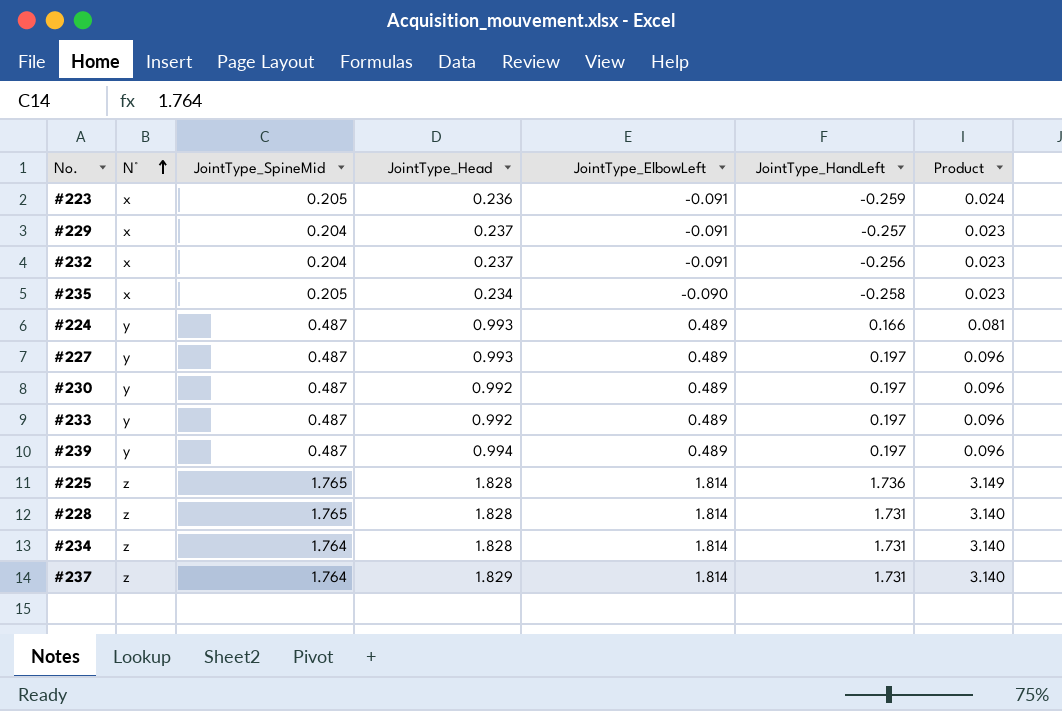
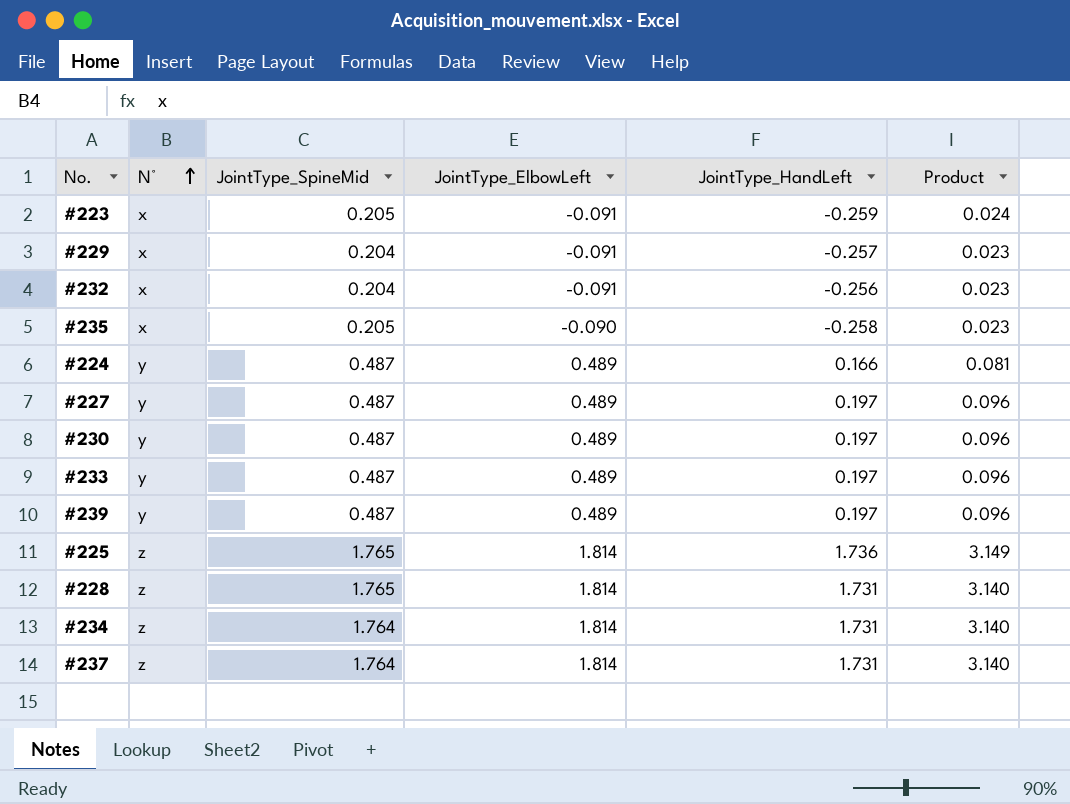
column JointType_Head | position: 4 -> none

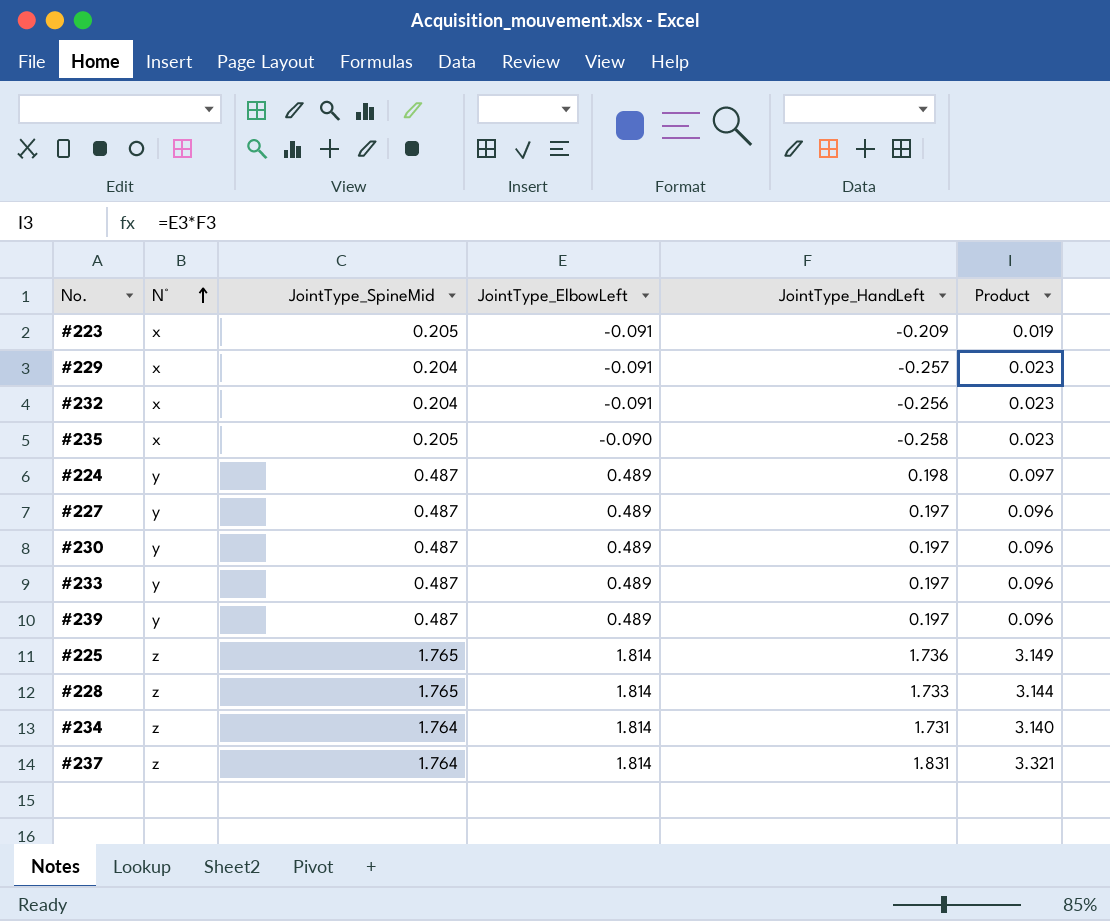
#223 | JointType_HandLeft: -0.259 -> -0.209
#223 | Product: 0.024 -> 0.019
#224 | JointType_HandLeft: 0.166 -> 0.198
#224 | Product: 0.081 -> 0.097
#228 | JointType_HandLeft: 1.731 -> 1.733
#228 | Product: 3.140 -> 3.144
#237 | JointType_HandLeft: 1.731 -> 1.831
#237 | Product: 3.140 -> 3.321

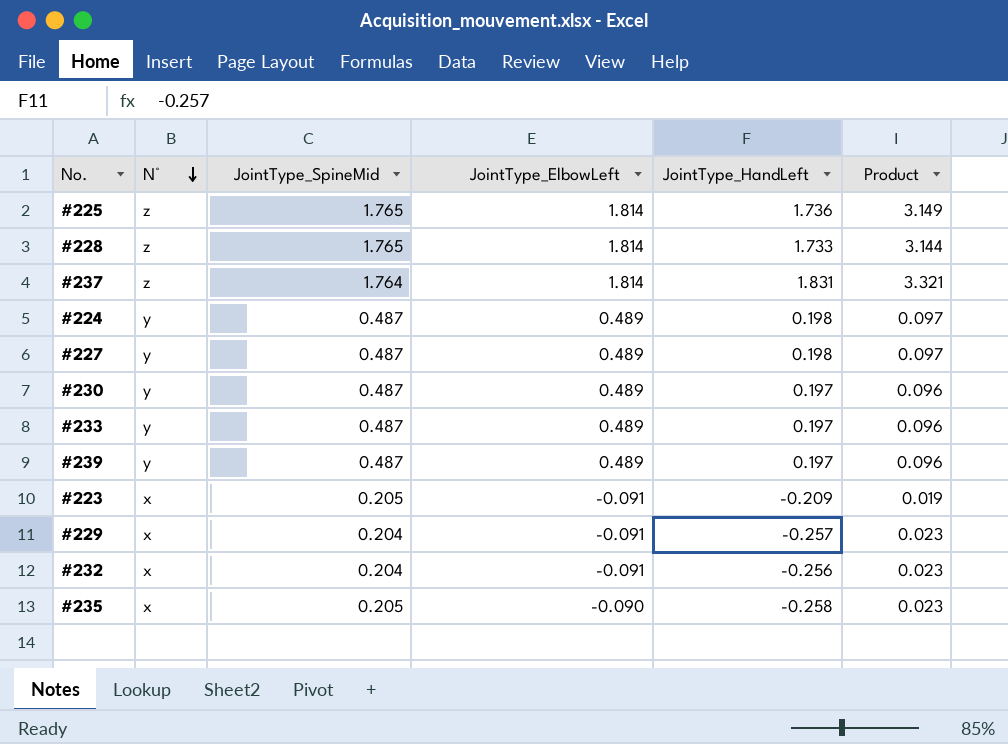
row order: N° ascending -> N° descending
row #234: z | 1.764 | 1.814 | 1.731 | 3.140 -> none
#227 | JointType_HandLeft: 0.197 -> 0.198
#227 | Product: 0.096 -> 0.097

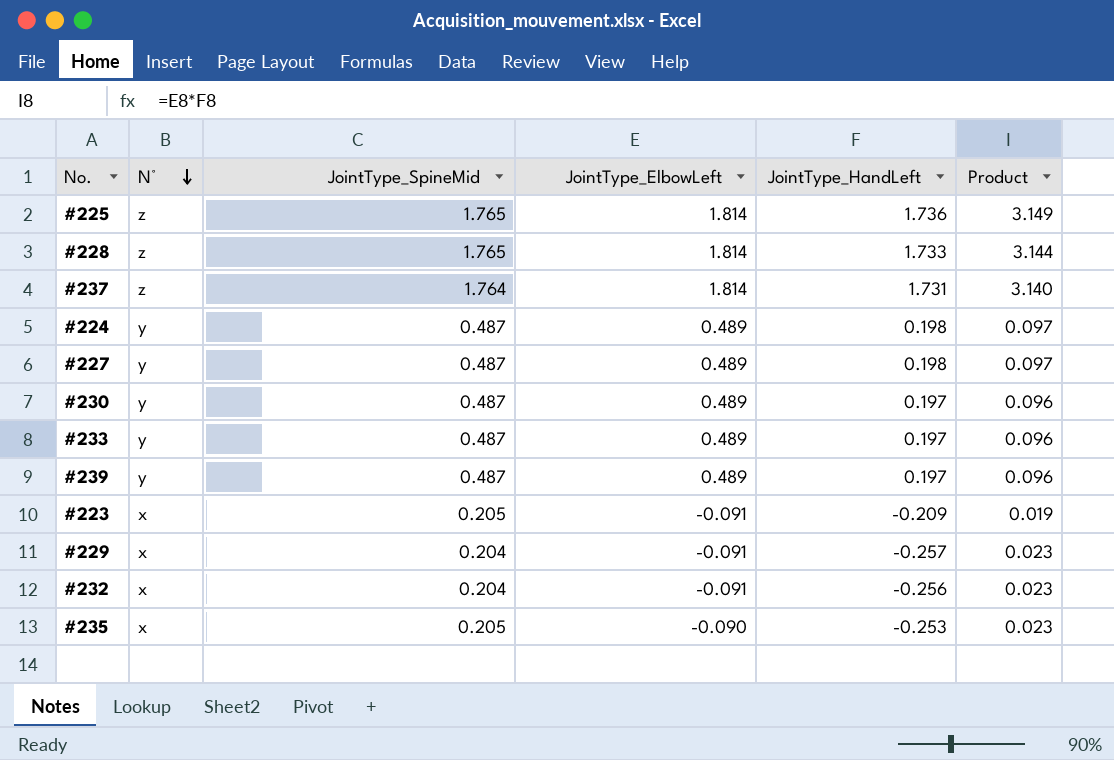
#237 | JointType_HandLeft: 1.831 -> 1.731
#237 | Product: 3.321 -> 3.140
#235 | JointType_HandLeft: -0.258 -> -0.253

